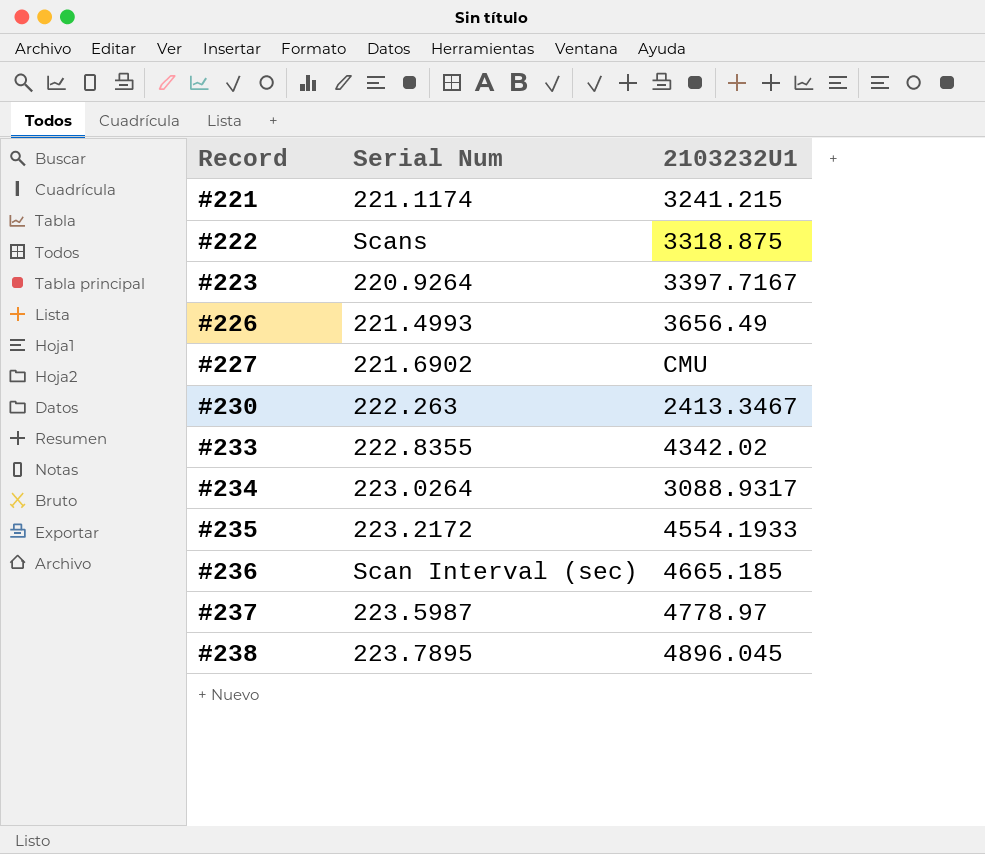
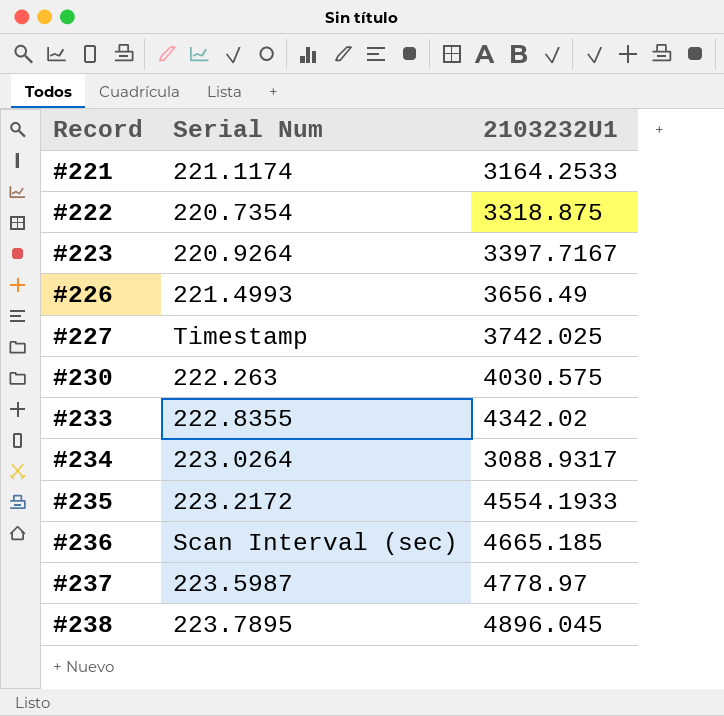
#221 | 2103232U1: 3241.215 -> 3164.2533
#222 | Serial Num: Scans -> 220.7354
#227 | Serial Num: 221.6902 -> Timestamp
#227 | 2103232U1: CMU -> 3742.025
#230 | 2103232U1: 2413.3467 -> 4030.575

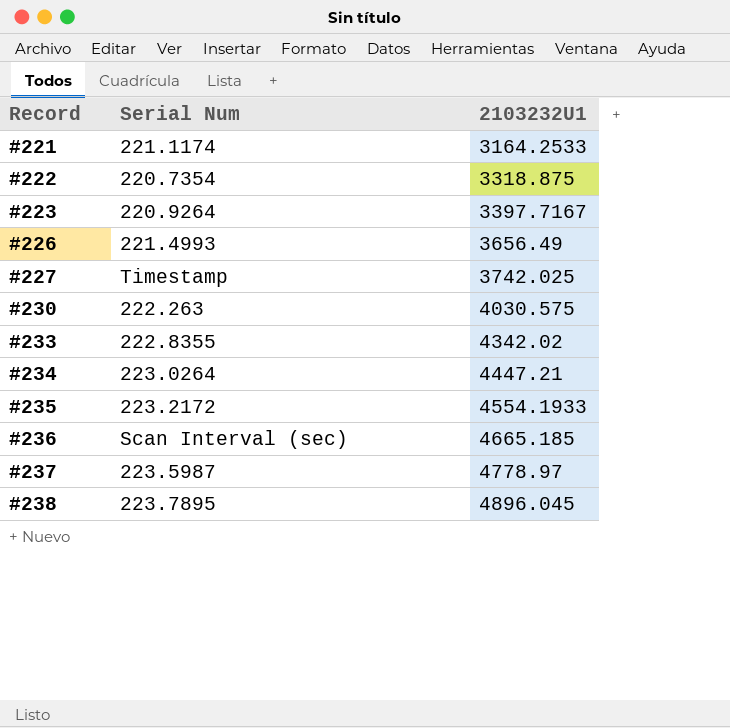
#234 | 2103232U1: 3088.9317 -> 4447.21

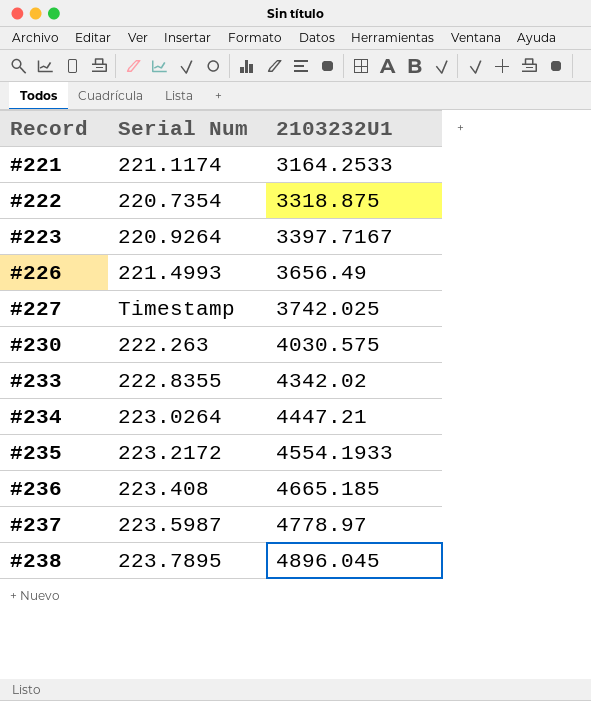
#236 | Serial Num: Scan Interval (sec) -> 223.408

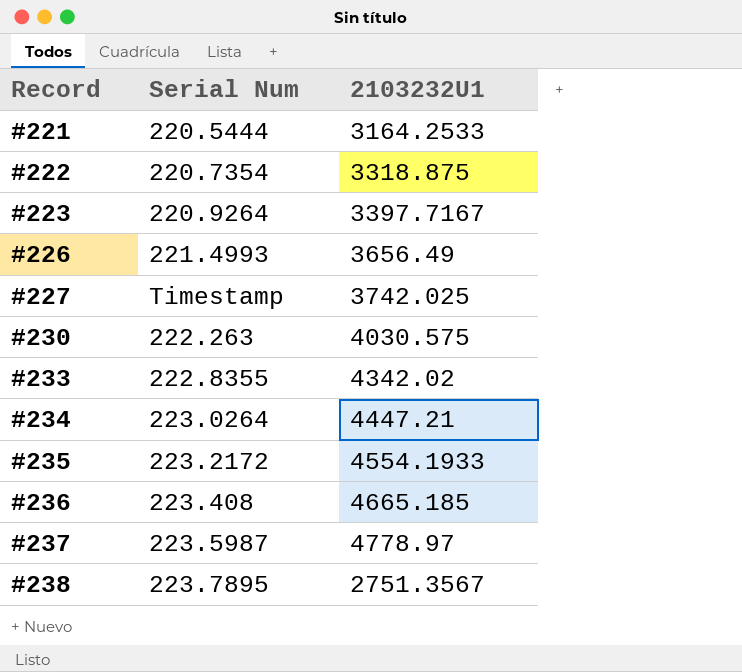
#221 | Serial Num: 221.1174 -> 220.5444
#238 | 2103232U1: 4896.045 -> 2751.3567

